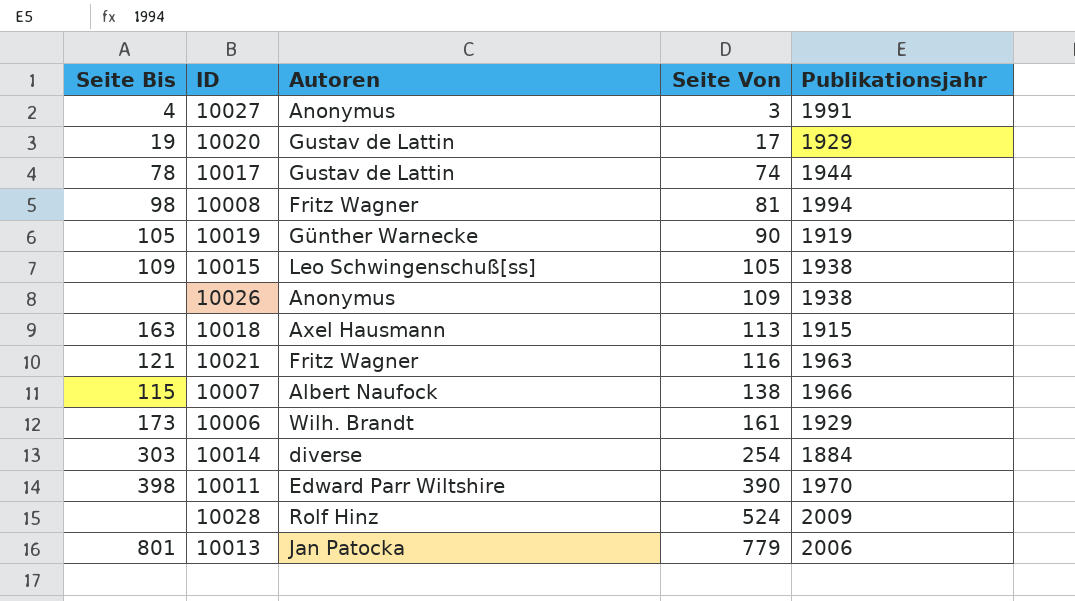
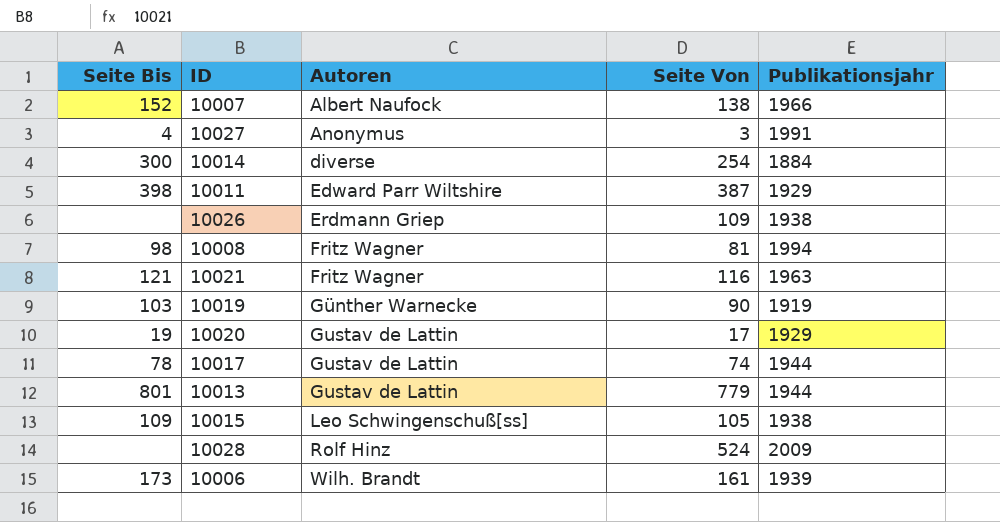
row order: Seite Von ascending -> Autoren ascending
row 10018: 163 | Axel Hausmann | 113 | 1915 -> none
10007 | Seite Bis: 115 -> 152
10014 | Seite Bis: 303 -> 300
10011 | Seite Von: 390 -> 387
10011 | Publikationsjahr: 1970 -> 1929
10026 | Autoren: Anonymus -> Erdmann Griep
10019 | Seite Bis: 105 -> 103
10013 | Autoren: Jan Patocka -> Gustav de Lattin
10013 | Publikationsjahr: 2006 -> 1944
10006 | Publikationsjahr: 1929 -> 1939

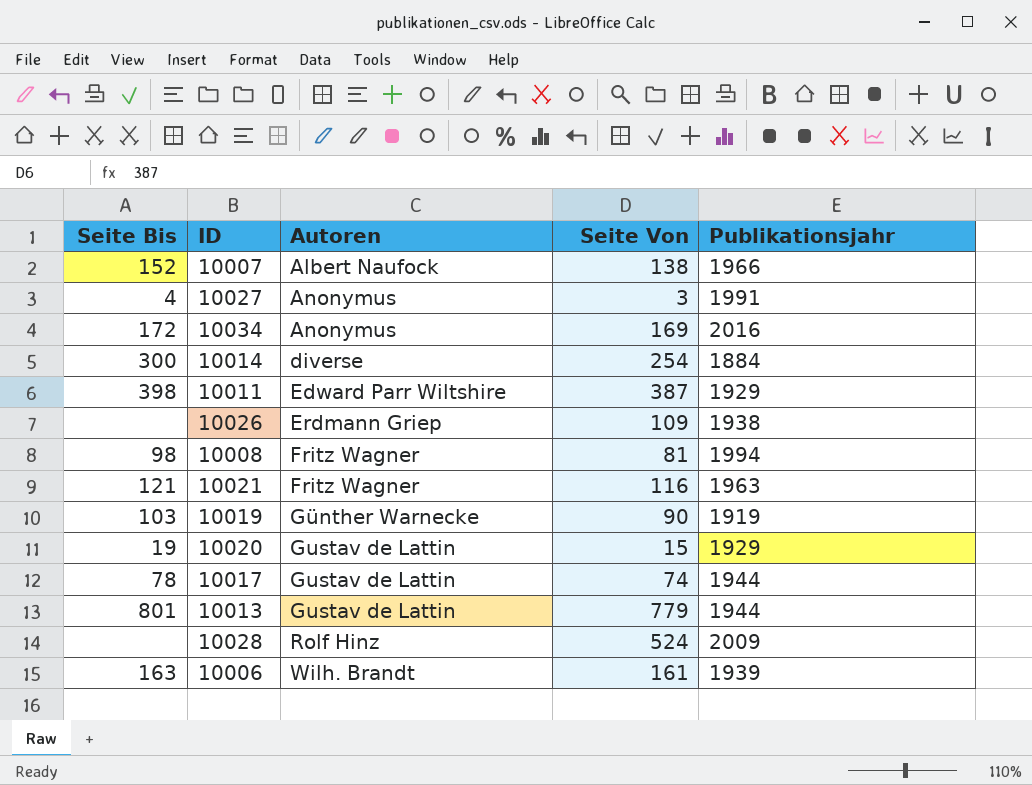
row 10015: 109 | Leo Schwingenschuß[ss] | 105 | 1938 -> none
row 10034: none -> 172 | Anonymus | 169 | 2016
10020 | Seite Von: 17 -> 15
10006 | Seite Bis: 173 -> 163

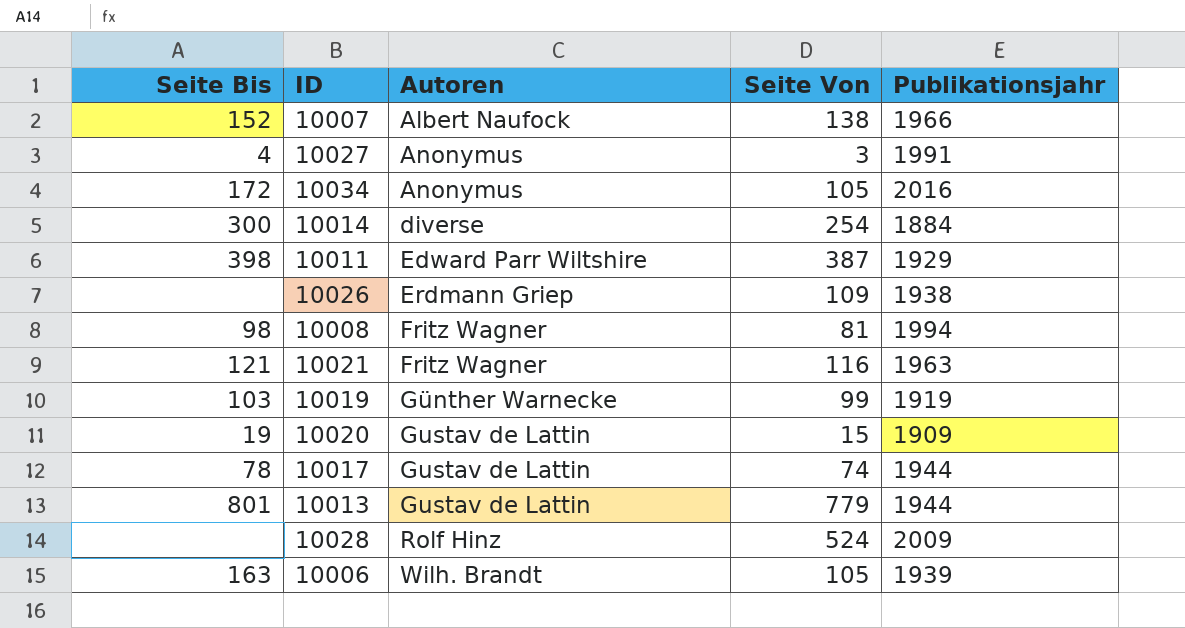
10034 | Seite Von: 169 -> 105
10019 | Seite Von: 90 -> 99
10020 | Publikationsjahr: 1929 -> 1909
10006 | Seite Von: 161 -> 105

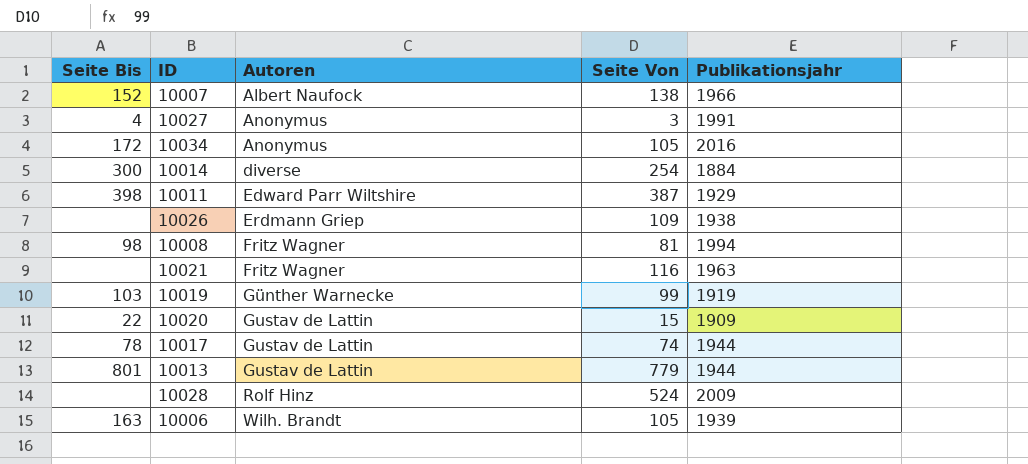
10021 | Seite Bis: 121 -> none
10020 | Seite Bis: 19 -> 22

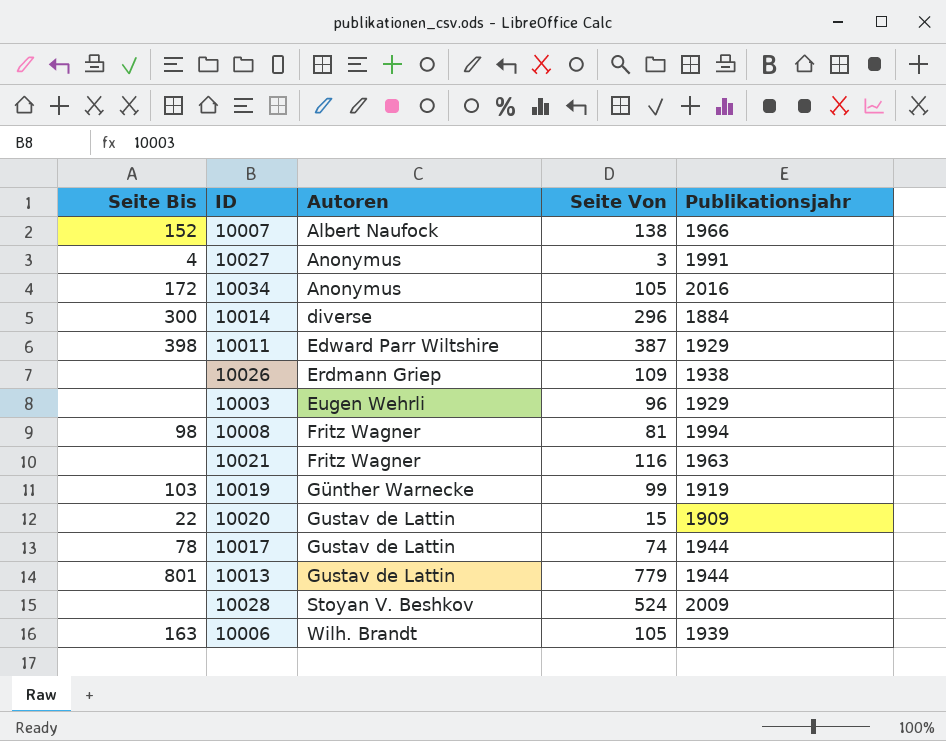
10014 | Seite Von: 254 -> 296
row 10003: none -> none | Eugen Wehrli | 96 | 1929
10028 | Autoren: Rolf Hinz -> Stoyan V. Beshkov

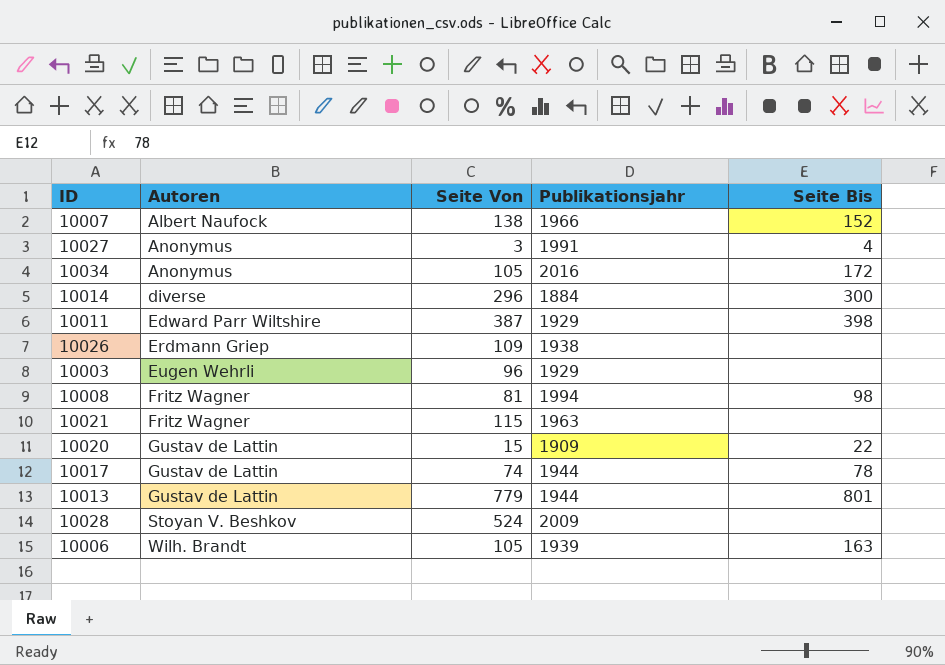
column Seite Bis | position: 1 -> 5
row 10019: 103 | Günther Warnecke | 99 | 1919 -> none
10021 | Seite Von: 116 -> 115

